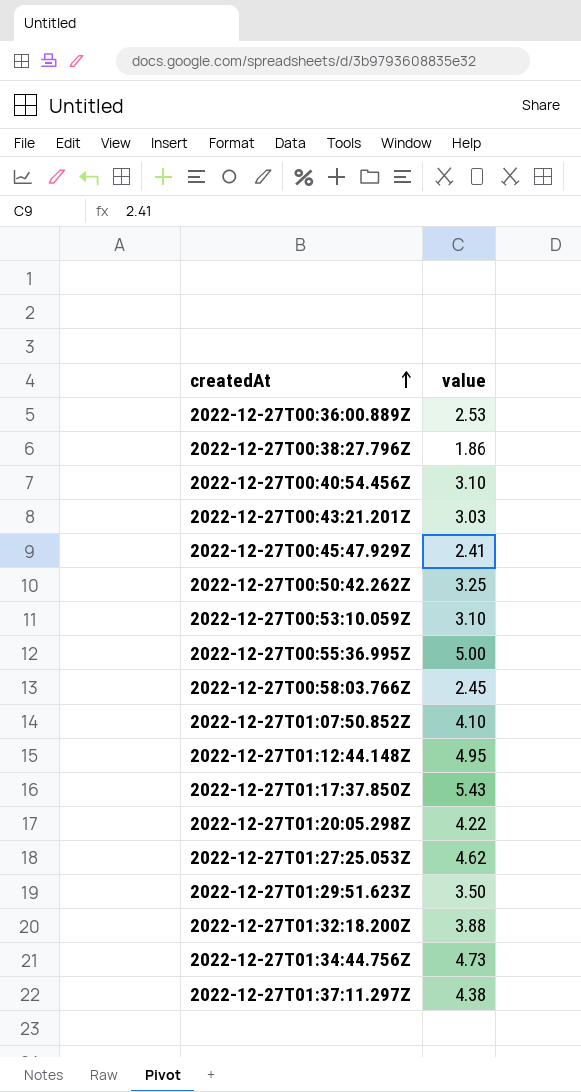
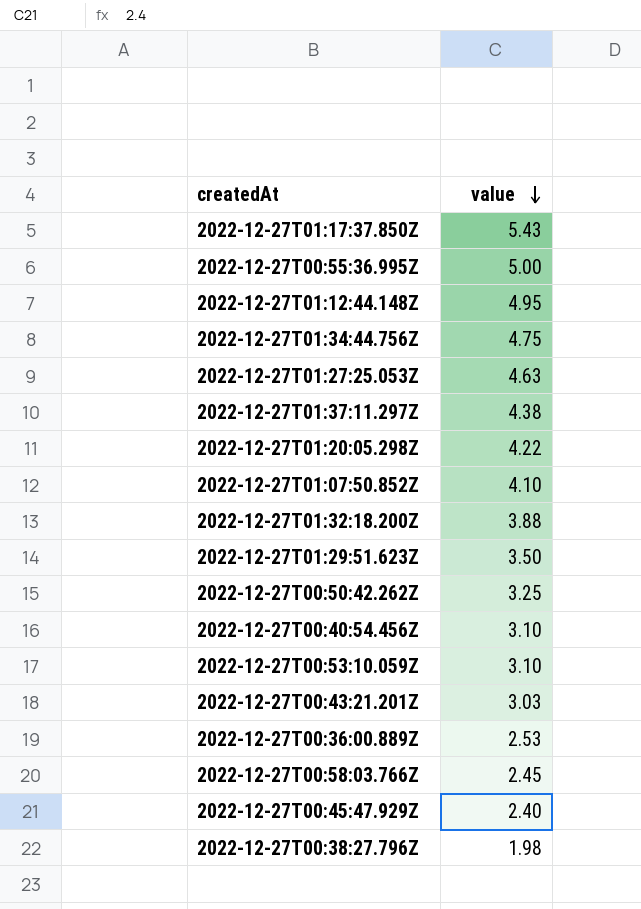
row order: createdAt ascending -> value descending
2022-12-27T01:34:44.756Z | value: 4.73 -> 4.75
2022-12-27T01:27:25.053Z | value: 4.62 -> 4.63
2022-12-27T00:45:47.929Z | value: 2.41 -> 2.40
2022-12-27T00:38:27.796Z | value: 1.86 -> 1.98

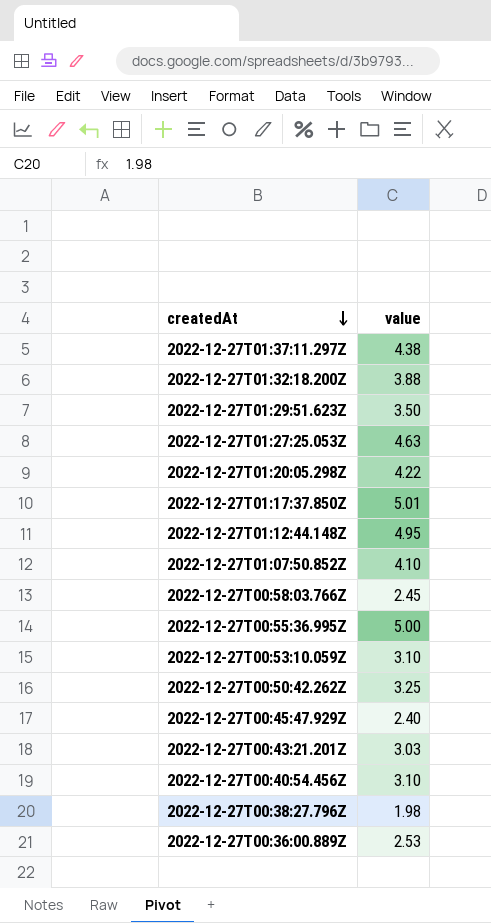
row order: value descending -> createdAt descending
row 2022-12-27T01:34:44.756Z: 4.75 -> none
2022-12-27T01:17:37.850Z | value: 5.43 -> 5.01

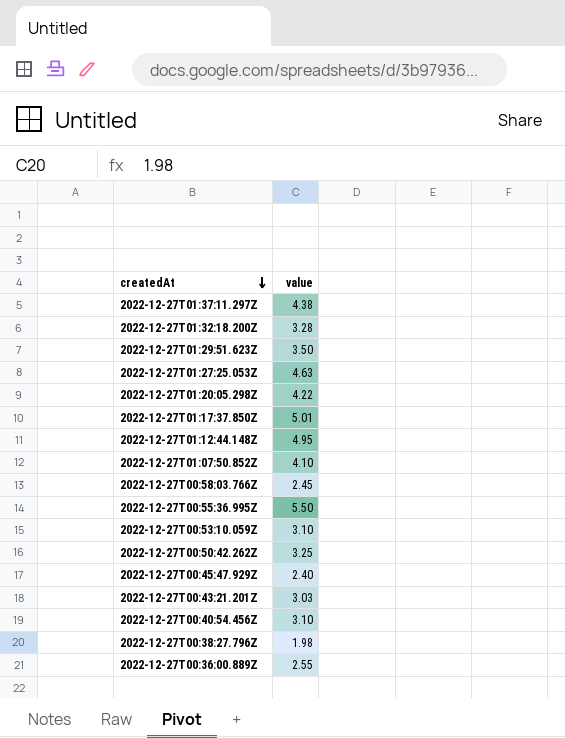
2022-12-27T01:32:18.200Z | value: 3.88 -> 3.28
2022-12-27T00:55:36.995Z | value: 5.00 -> 5.50
2022-12-27T00:36:00.889Z | value: 2.53 -> 2.55

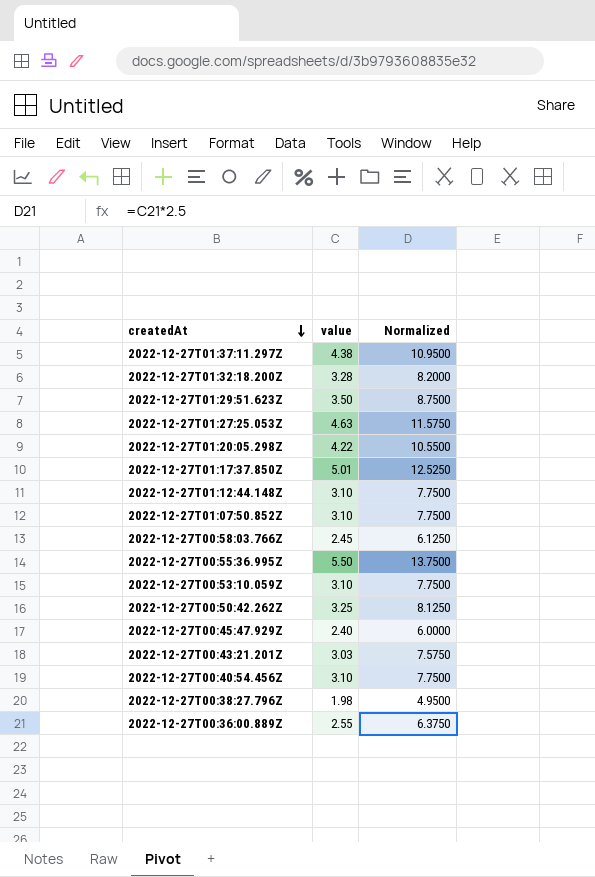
column Normalized | formula: none -> [value] * 2.5
2022-12-27T01:12:44.148Z | value: 4.95 -> 3.10
2022-12-27T01:07:50.852Z | value: 4.10 -> 3.10

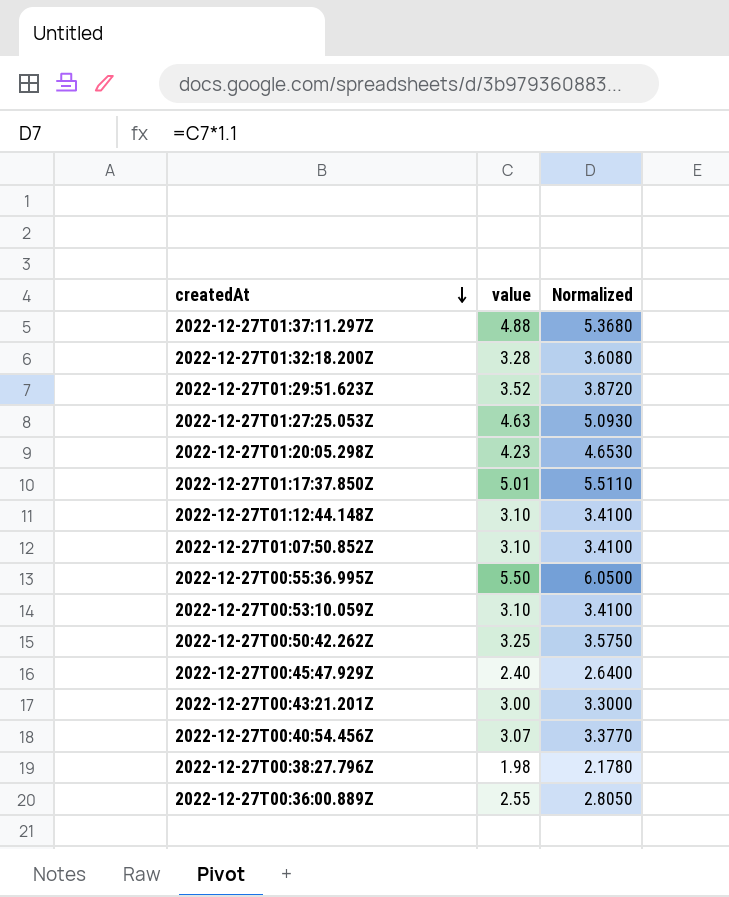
column Normalized | formula: [value] * 2.5 -> [value] * 1.1
row 2022-12-27T00:58:03.766Z: 2.45 | 6.1250 -> none
2022-12-27T01:37:11.297Z | value: 4.38 -> 4.88
2022-12-27T01:29:51.623Z | value: 3.50 -> 3.52
2022-12-27T01:20:05.298Z | value: 4.22 -> 4.23
2022-12-27T00:43:21.201Z | value: 3.03 -> 3.00
2022-12-27T00:40:54.456Z | value: 3.10 -> 3.07

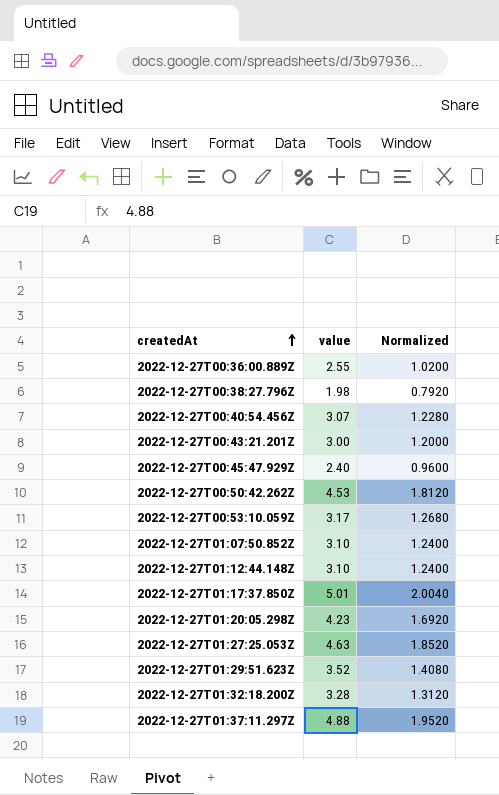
row order: createdAt descending -> createdAt ascending
column Normalized | formula: [value] * 1.1 -> [value] * 0.4
row 2022-12-27T00:55:36.995Z: 5.50 | 6.0500 -> none
2022-12-27T00:50:42.262Z | value: 3.25 -> 4.53
2022-12-27T00:53:10.059Z | value: 3.10 -> 3.17

